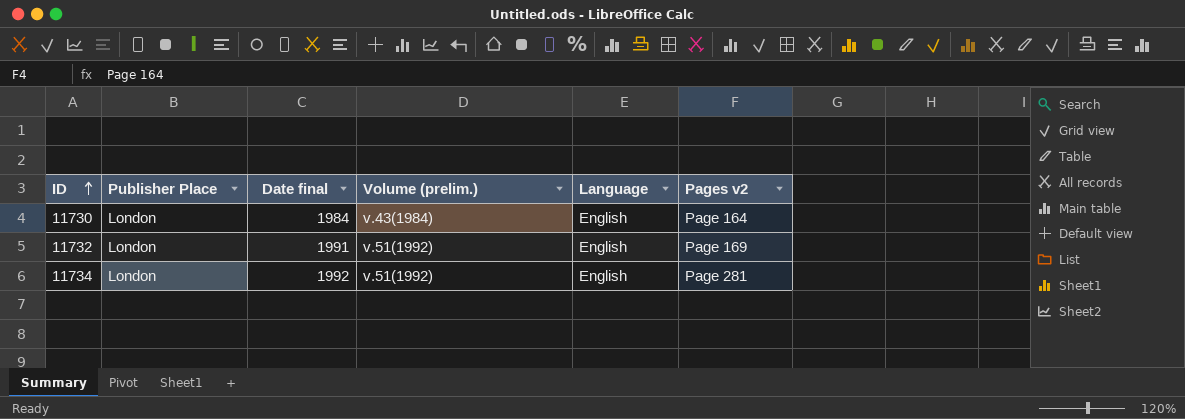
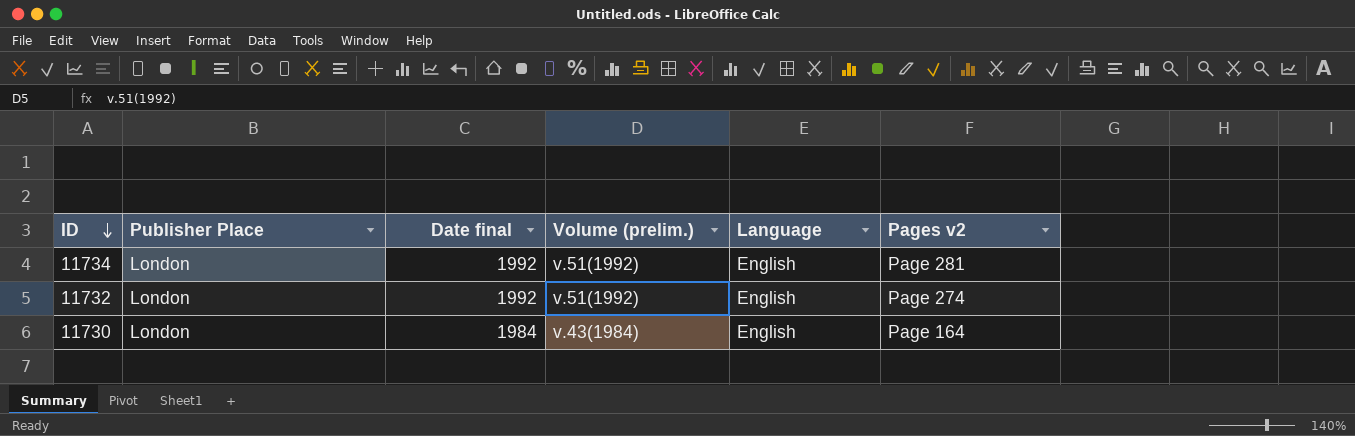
row order: ID ascending -> ID descending
11732 | Date final: 1991 -> 1992
11732 | Pages v2: Page 169 -> Page 274

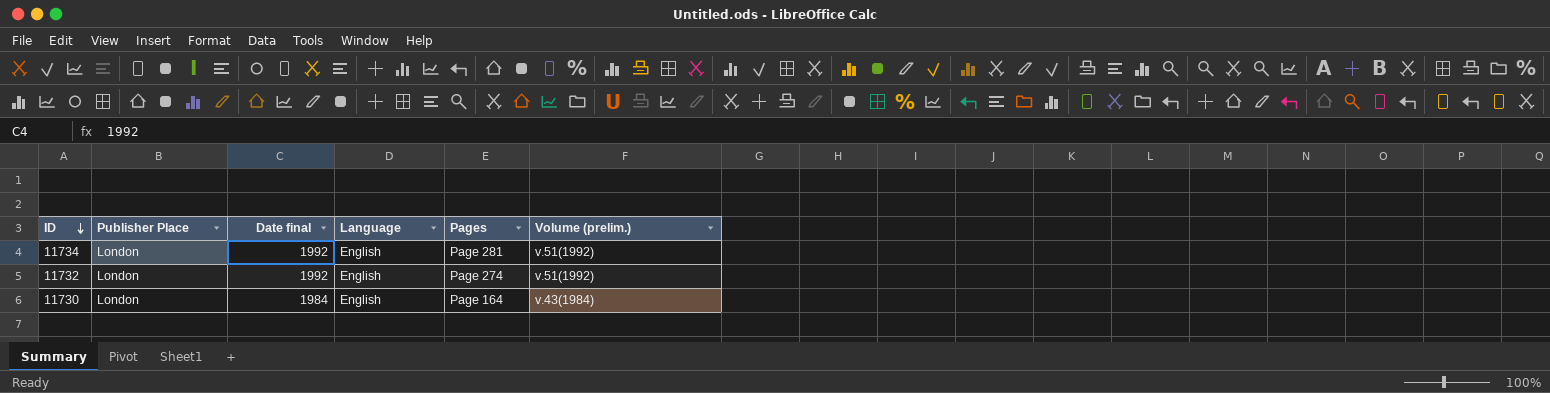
column name: Pages v2 -> Pages
column Volume (prelim.) | position: 4 -> 6

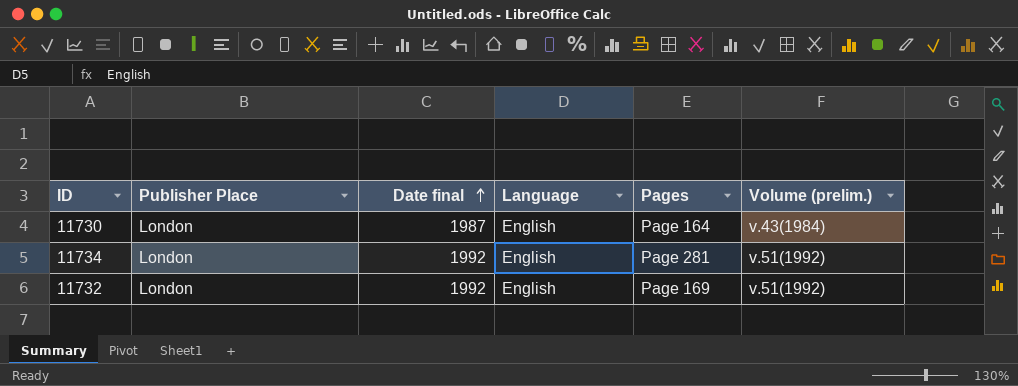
row order: ID descending -> Date final ascending
11730 | Date final: 1984 -> 1987
11732 | Pages: Page 274 -> Page 169

